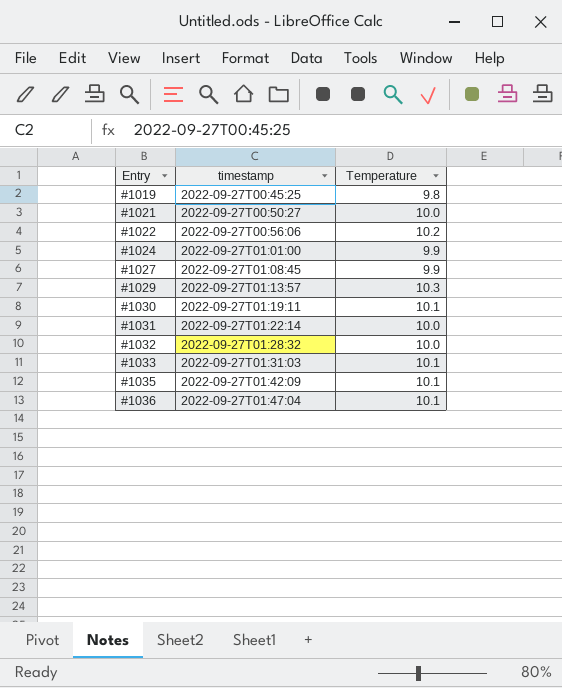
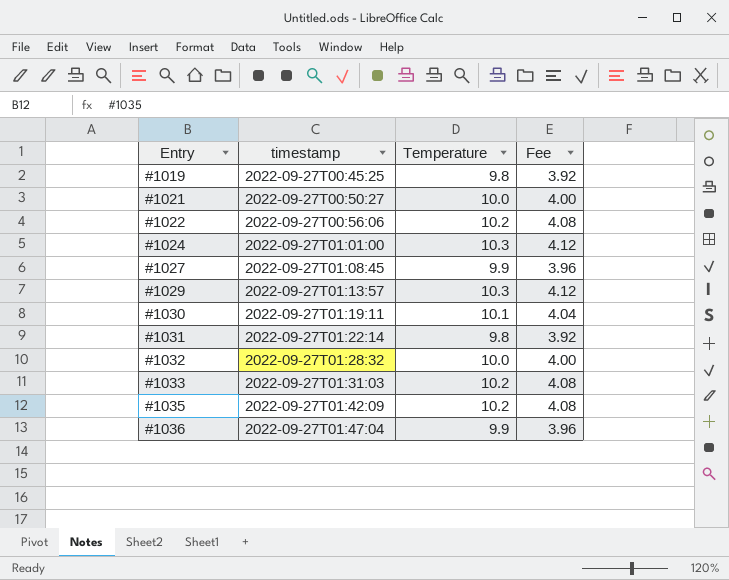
column Fee | formula: none -> [Temperature] * 0.4
#1024 | Temperature: 9.9 -> 10.3
#1031 | Temperature: 10.0 -> 9.8
#1033 | Temperature: 10.1 -> 10.2
#1035 | Temperature: 10.1 -> 10.2
#1036 | Temperature: 10.1 -> 9.9

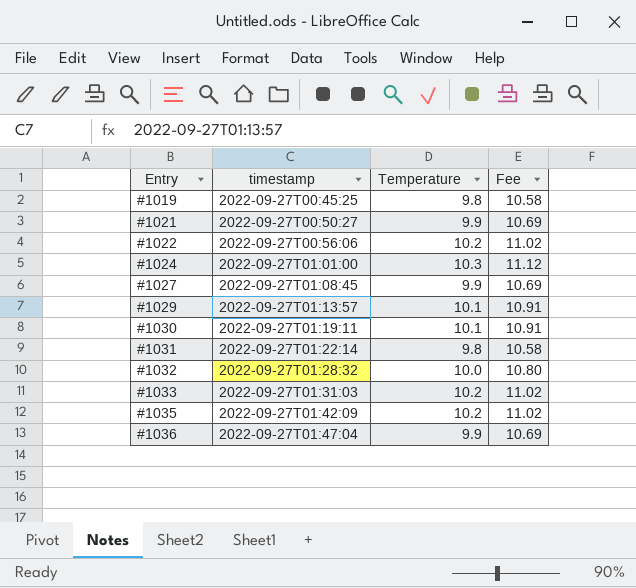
column Fee | formula: [Temperature] * 0.4 -> [Temperature] * 1.08
#1021 | Temperature: 10.0 -> 9.9
#1029 | Temperature: 10.3 -> 10.1

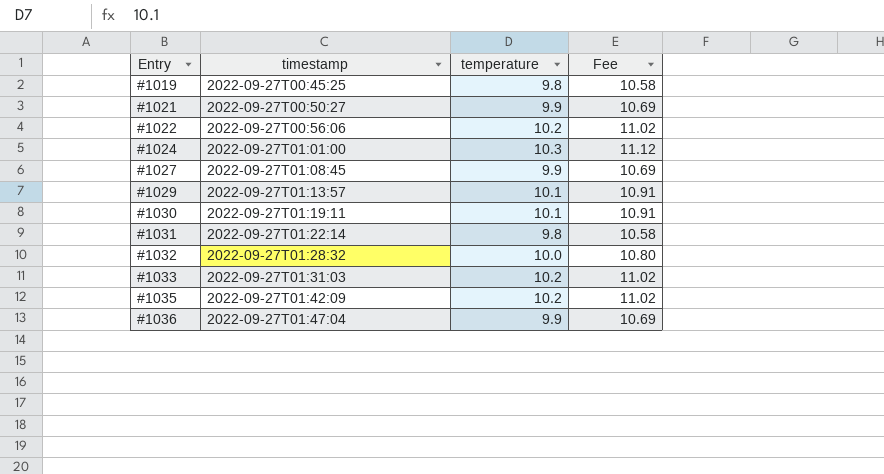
column name: Temperature -> temperature

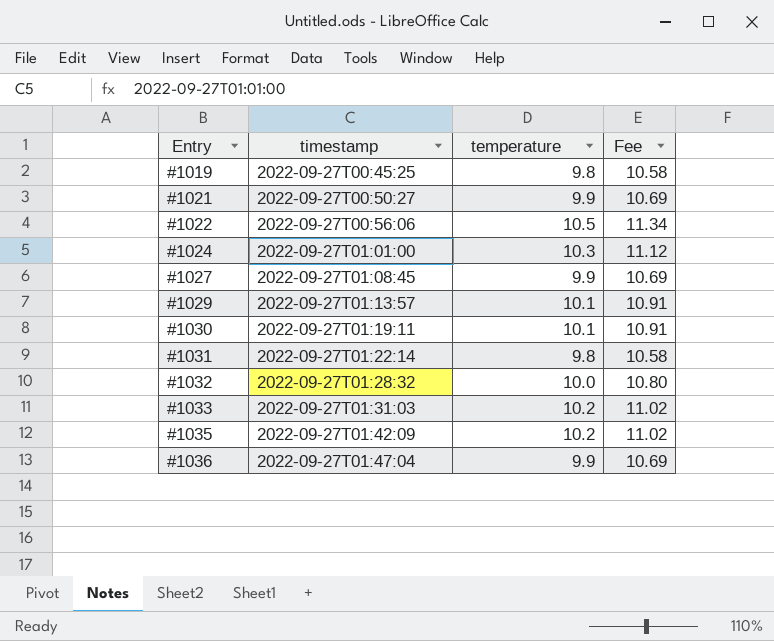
#1022 | temperature: 10.2 -> 10.5
#1022 | Fee: 11.02 -> 11.34

